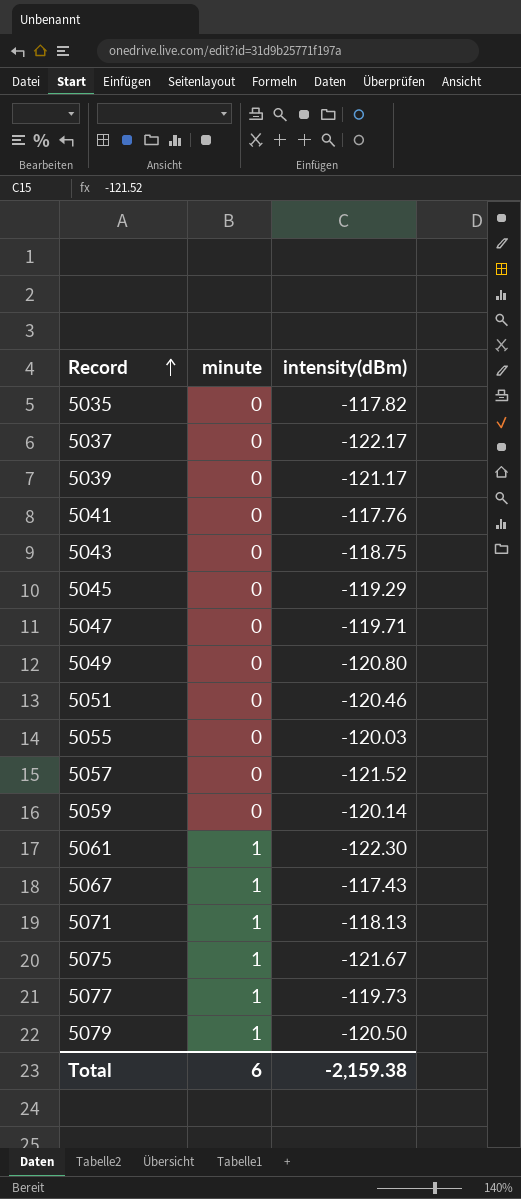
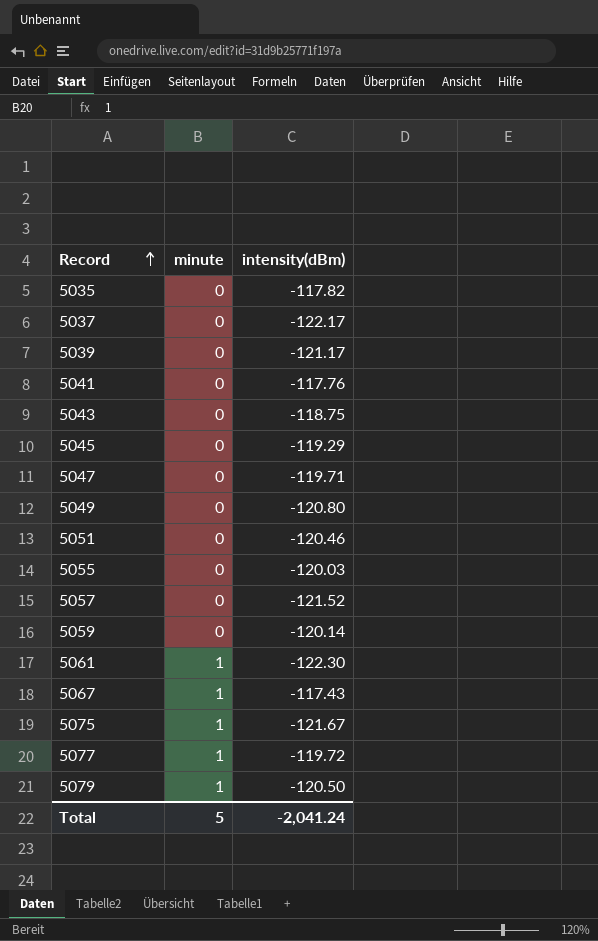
row 5071: 1 | -118.13 -> none
5077 | intensity(dBm): -119.73 -> -119.72
Total | minute: 6 -> 5
Total | intensity(dBm): -2,159.38 -> -2,041.24

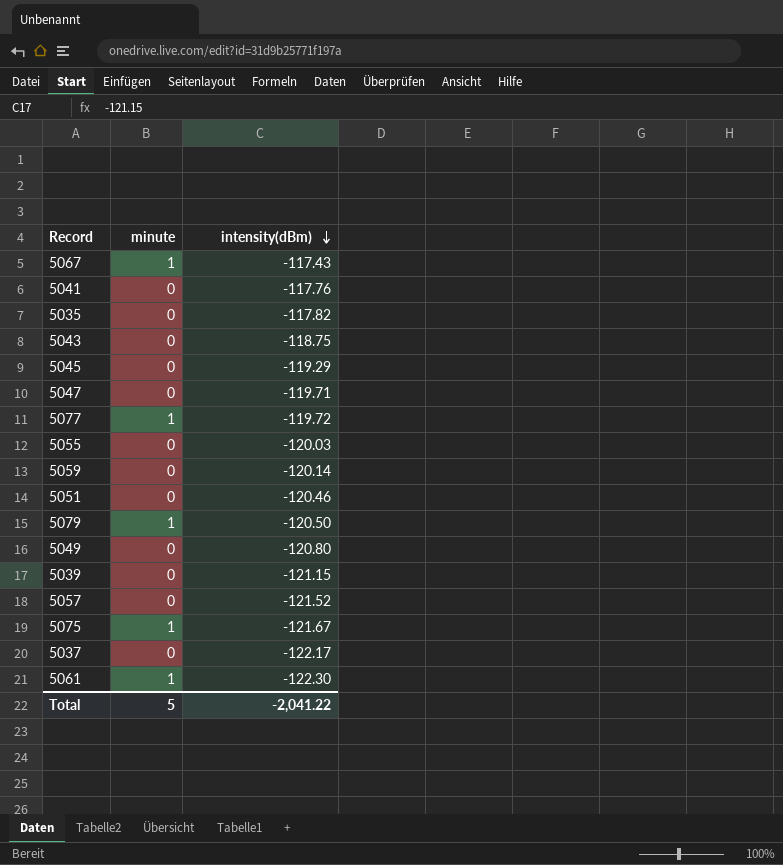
row order: Record ascending -> intensity(dBm) descending
5039 | intensity(dBm): -121.17 -> -121.15
Total | intensity(dBm): -2,041.24 -> -2,041.22

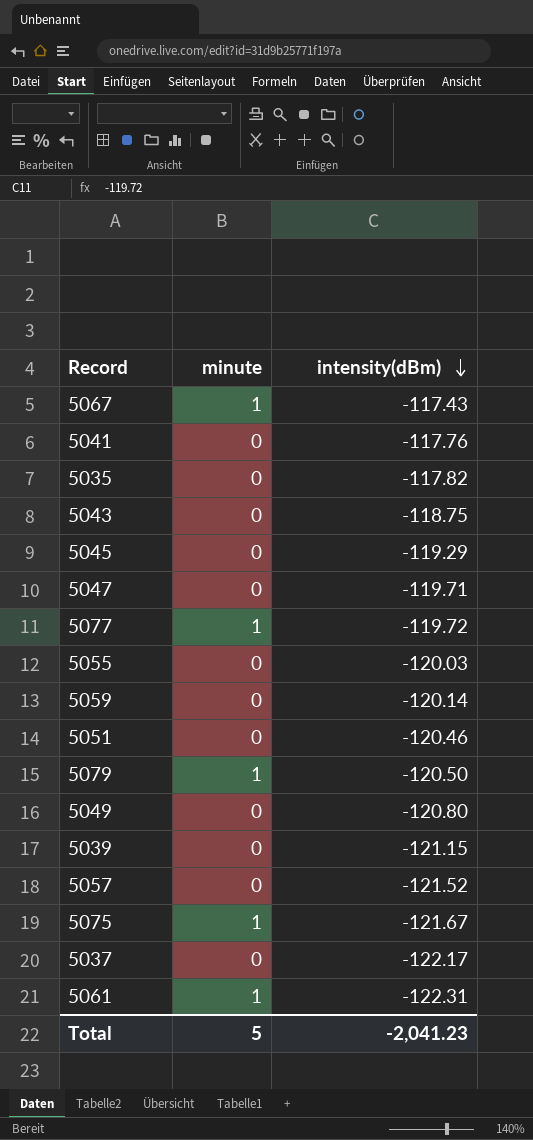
5061 | intensity(dBm): -122.30 -> -122.31
Total | intensity(dBm): -2,041.22 -> -2,041.23

